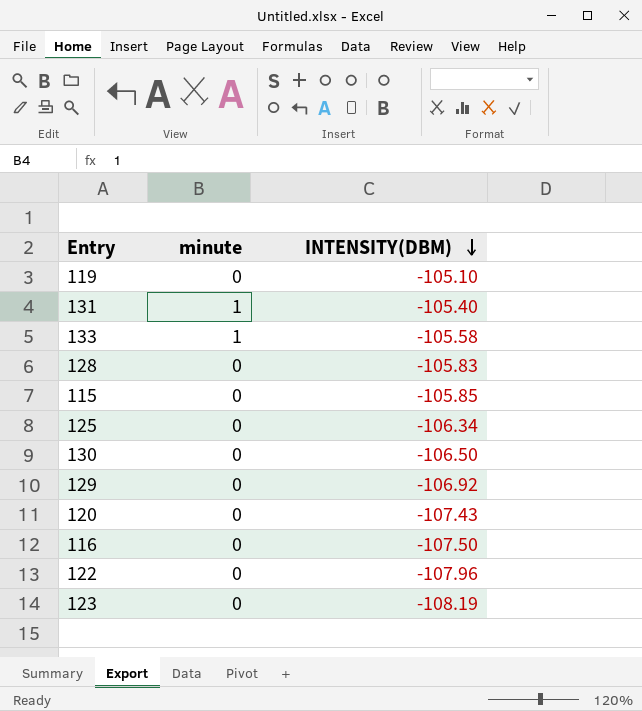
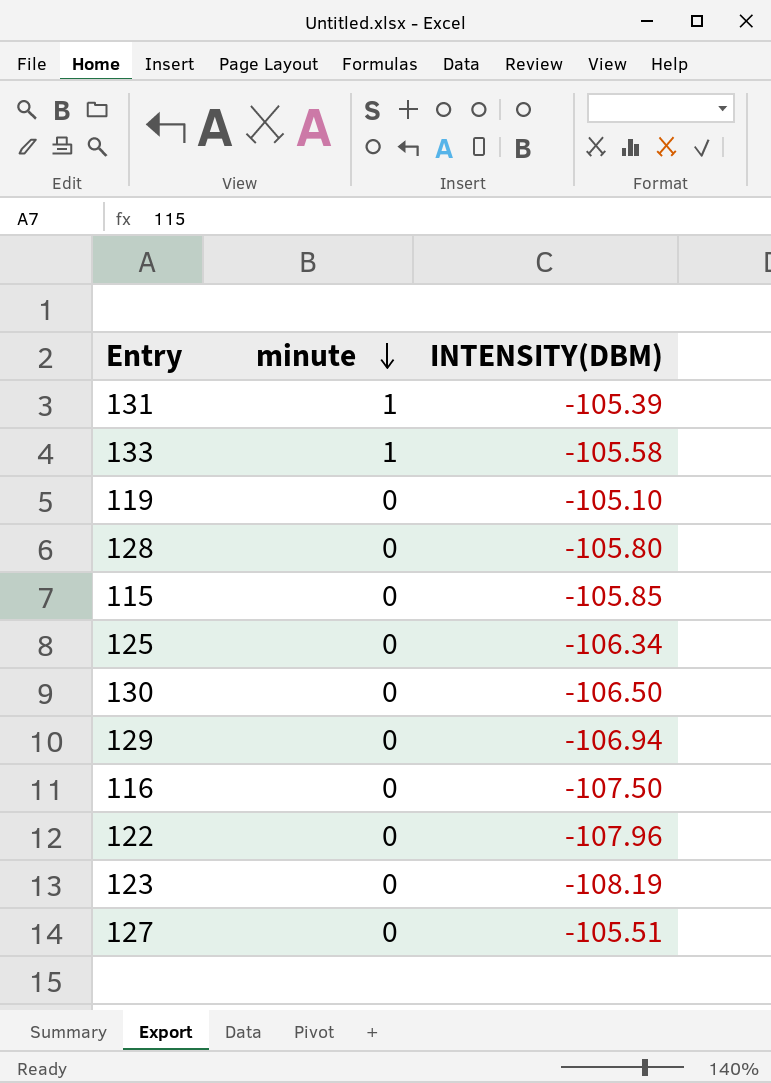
row order: INTENSITY(DBM) descending -> minute descending
row 120: 0 | -107.43 -> none
131 | INTENSITY(DBM): -105.40 -> -105.39
128 | INTENSITY(DBM): -105.83 -> -105.80
129 | INTENSITY(DBM): -106.92 -> -106.94
row 127: none -> 0 | -105.51

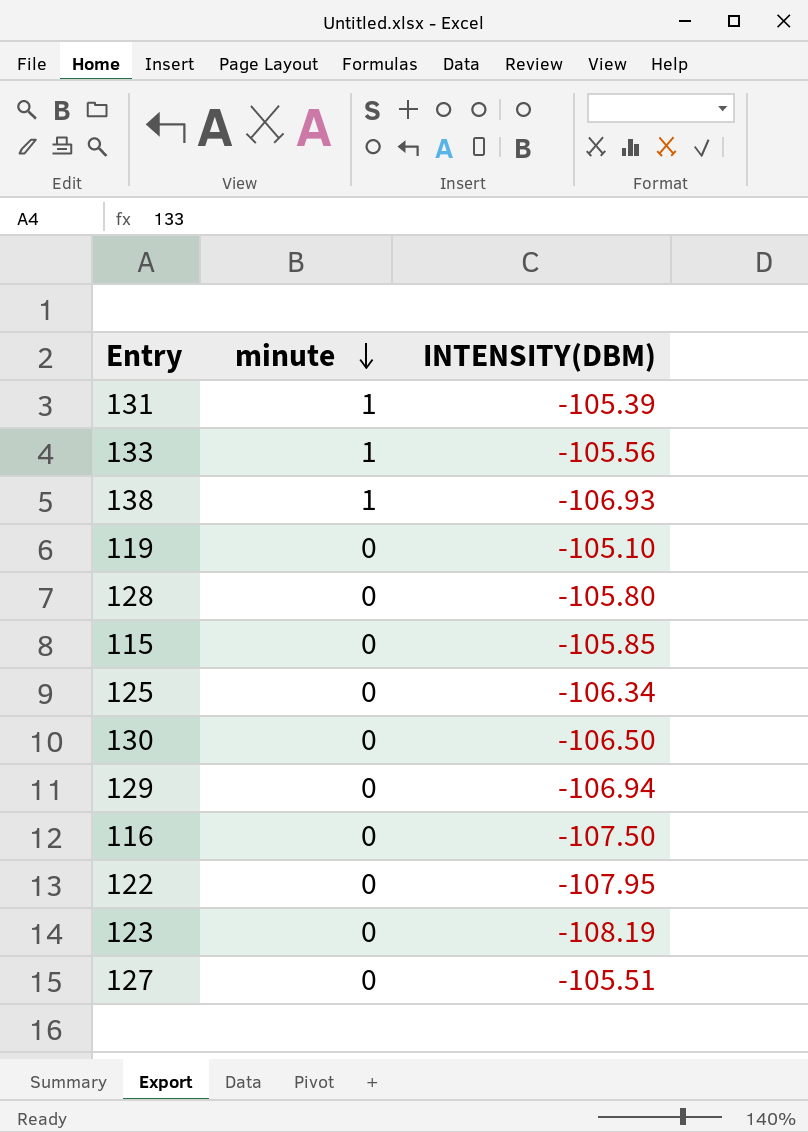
133 | INTENSITY(DBM): -105.58 -> -105.56
row 138: none -> 1 | -106.93
122 | INTENSITY(DBM): -107.96 -> -107.95

